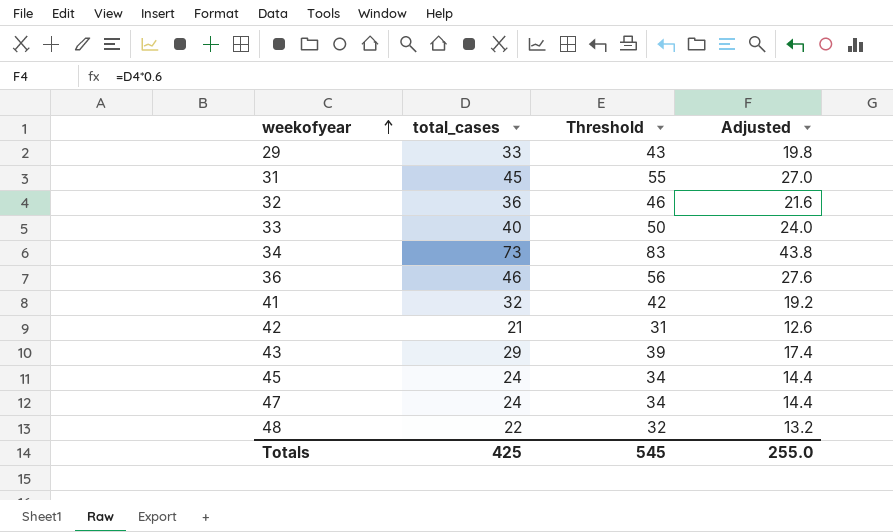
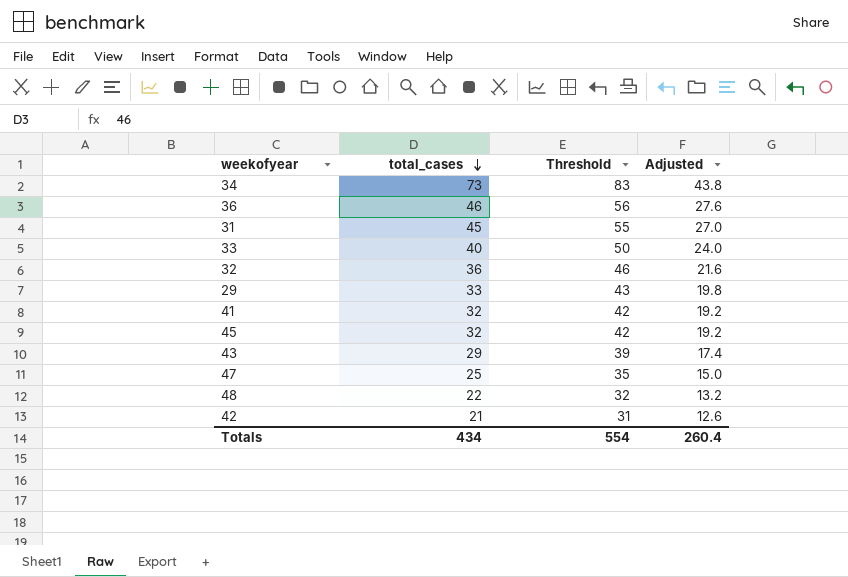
row order: weekofyear ascending -> total_cases descending
45 | total_cases: 24 -> 32
45 | Threshold: 34 -> 42
45 | Adjusted: 14.4 -> 19.2
47 | total_cases: 24 -> 25
47 | Threshold: 34 -> 35
47 | Adjusted: 14.4 -> 15.0
Totals | total_cases: 425 -> 434
Totals | Threshold: 545 -> 554
Totals | Adjusted: 255.0 -> 260.4

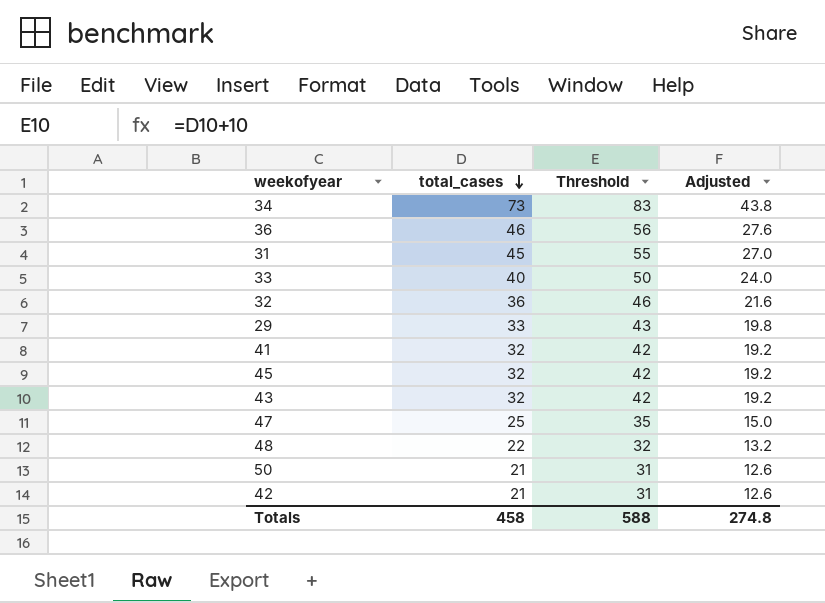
43 | total_cases: 29 -> 32
43 | Threshold: 39 -> 42
43 | Adjusted: 17.4 -> 19.2
row 50: none -> 21 | 31 | 12.6
Totals | total_cases: 434 -> 458
Totals | Threshold: 554 -> 588
Totals | Adjusted: 260.4 -> 274.8

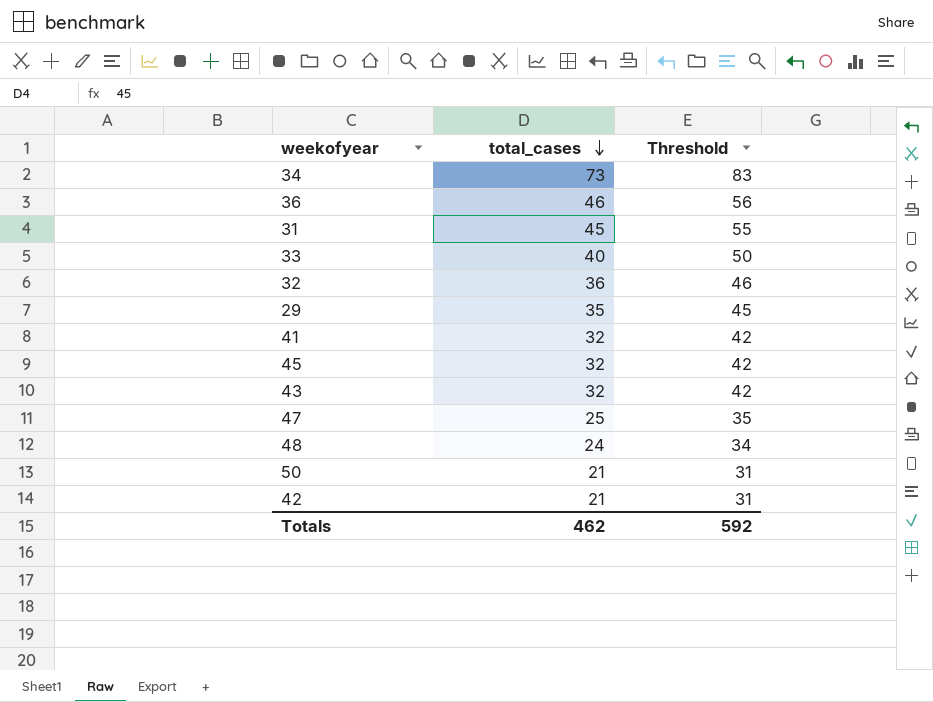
column Adjusted | formula: [total_cases] * 0.6 -> none
29 | total_cases: 33 -> 35
29 | Threshold: 43 -> 45
48 | total_cases: 22 -> 24
48 | Threshold: 32 -> 34
Totals | total_cases: 458 -> 462
Totals | Threshold: 588 -> 592

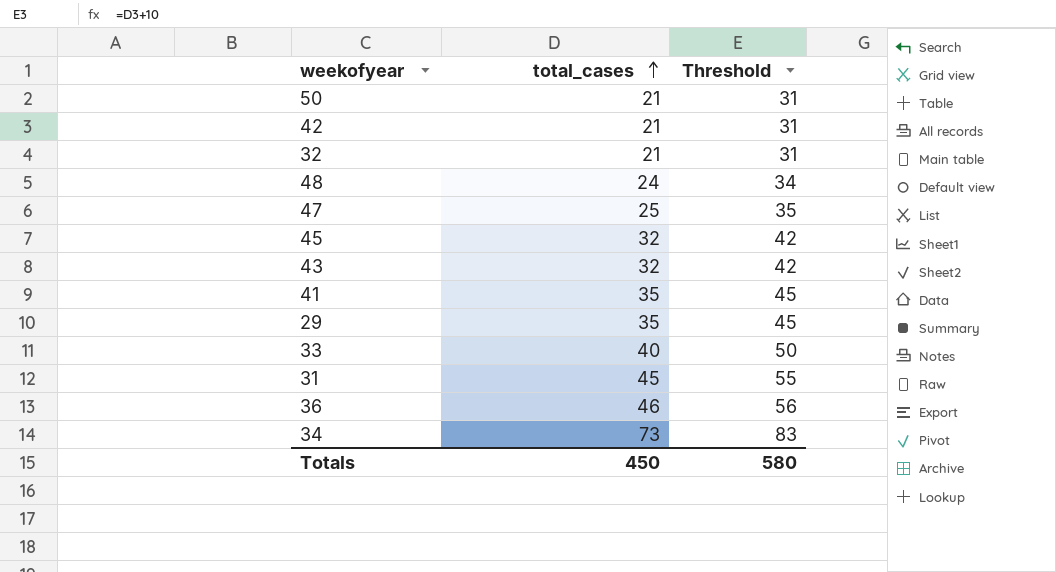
row order: total_cases descending -> total_cases ascending
32 | total_cases: 36 -> 21
32 | Threshold: 46 -> 31
41 | total_cases: 32 -> 35
41 | Threshold: 42 -> 45
Totals | total_cases: 462 -> 450
Totals | Threshold: 592 -> 580

